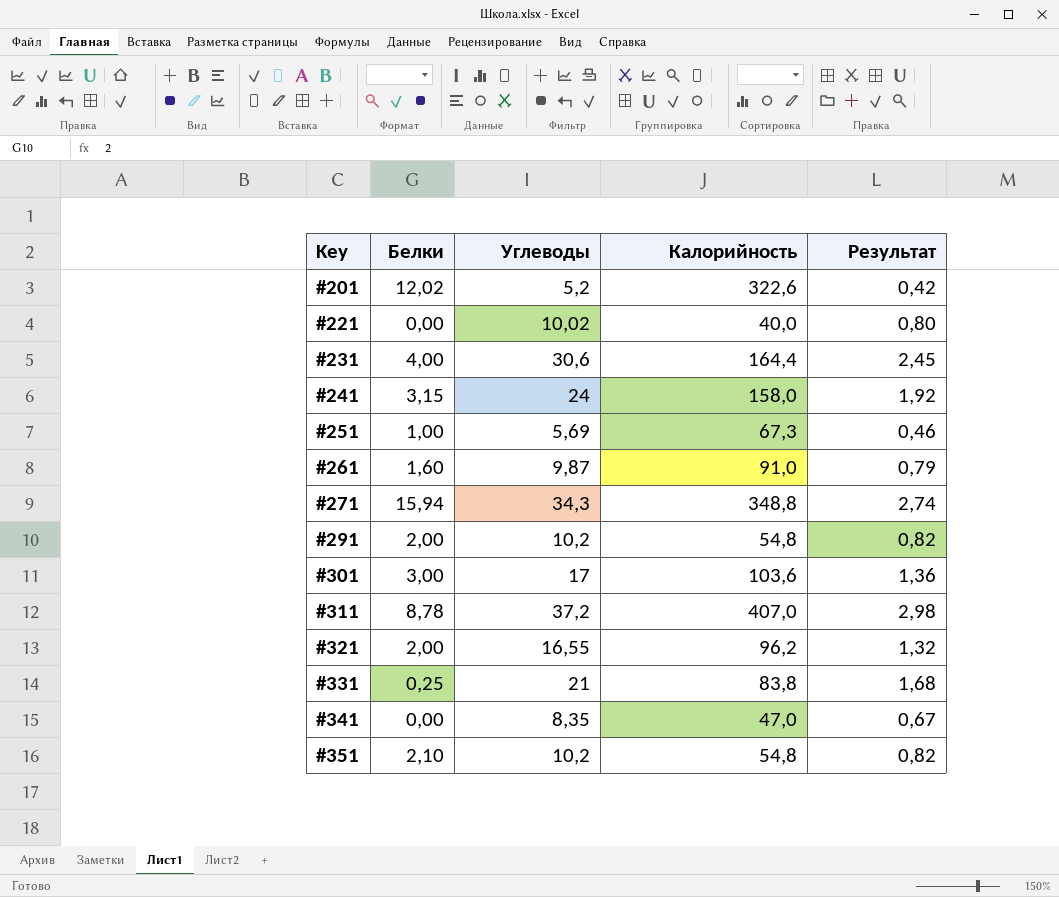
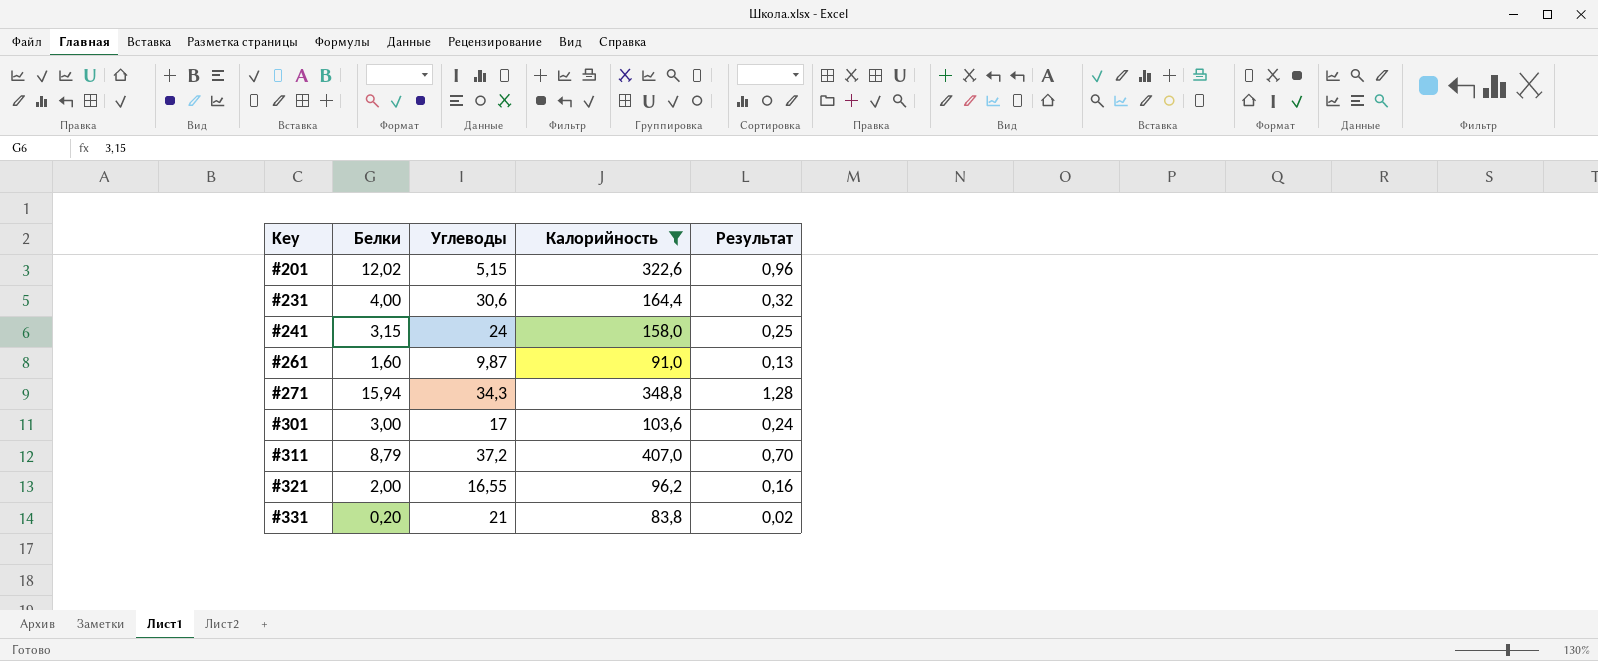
filter: none -> Калорийность >= 83,8
column Результат | formula: [Углеводы] * 0,08 -> [Белки] * 0,08
#201 | Углеводы: 5,2 -> 5,15
#311 | Белки: 8,78 -> 8,79
#331 | Белки: 0,25 -> 0,20

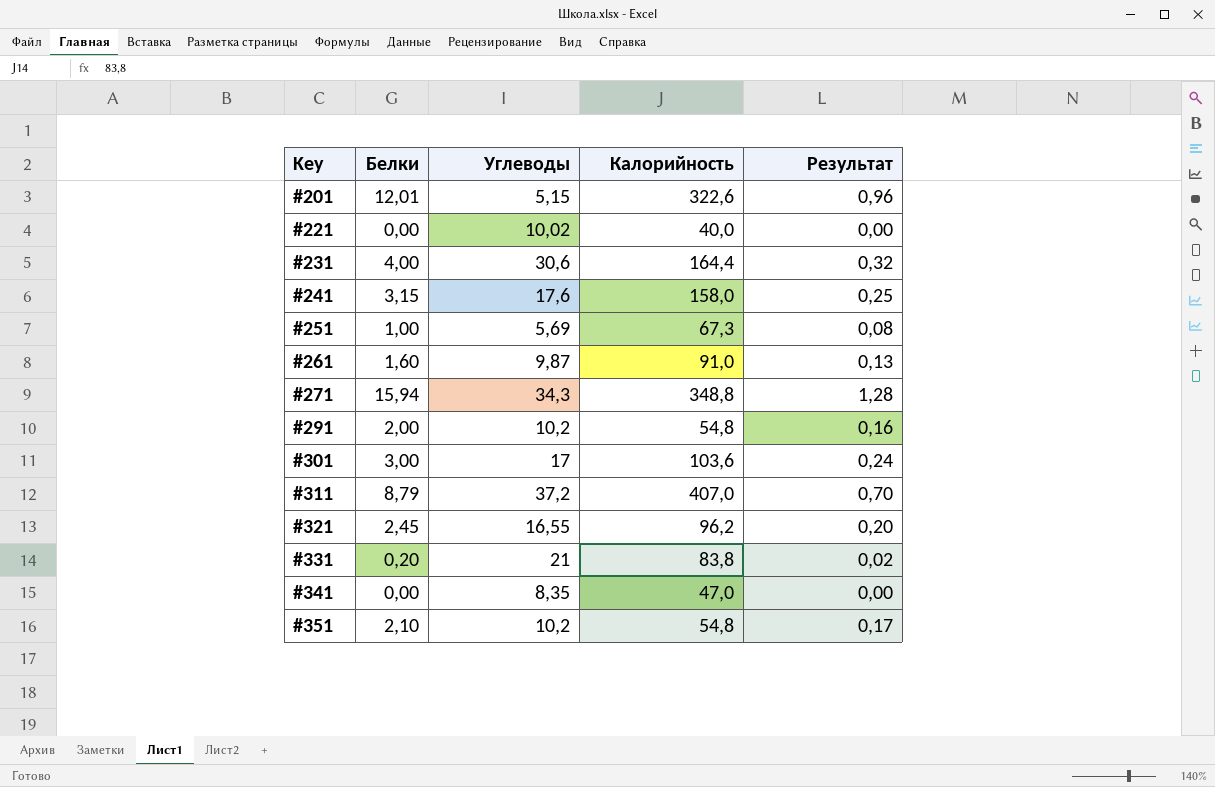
filter: Калорийность >= 83,8 -> none
#201 | Белки: 12,02 -> 12,01
#241 | Углеводы: 24 -> 17,6
#321 | Белки: 2,00 -> 2,45
#321 | Результат: 0,16 -> 0,20

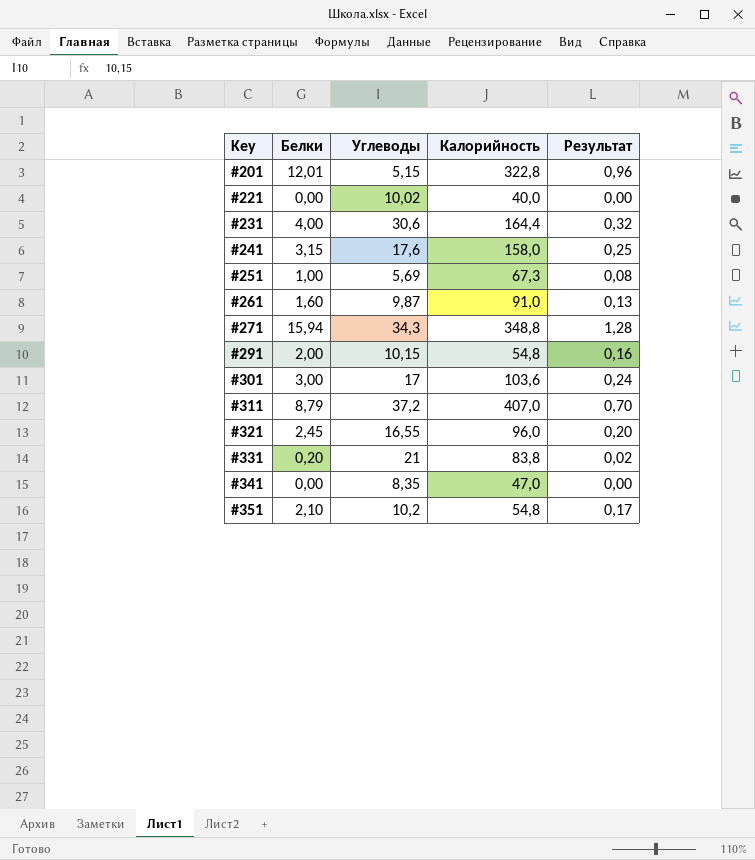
#201 | Калорийность: 322,6 -> 322,8
#291 | Углеводы: 10,2 -> 10,15
#321 | Калорийность: 96,2 -> 96,0

